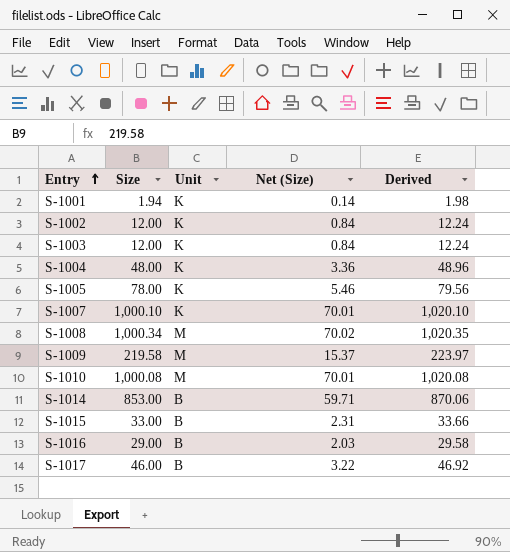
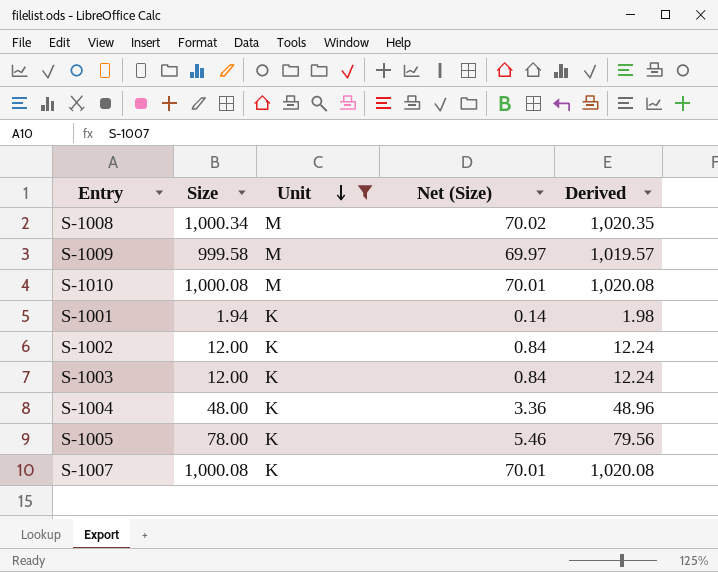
filter: none -> Unit != B
row order: Entry ascending -> Unit descending
S-1009 | Size: 219.58 -> 999.58
S-1009 | Net (Size): 15.37 -> 69.97
S-1009 | Derived: 223.97 -> 1,019.57
S-1007 | Size: 1,000.10 -> 1,000.08
S-1007 | Derived: 1,020.10 -> 1,020.08

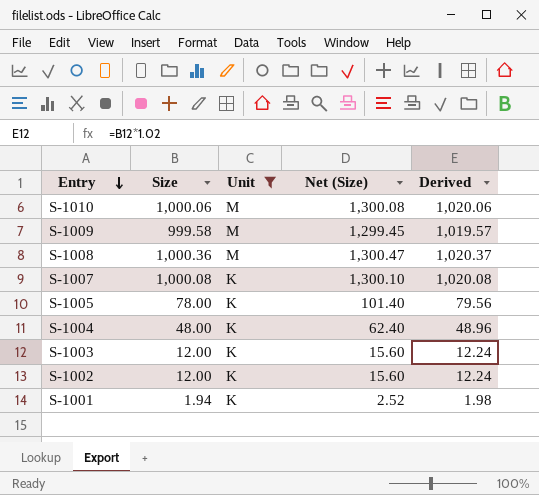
row order: Unit descending -> Entry descending
column Net (Size) | formula: [Size] * 0.07 -> [Size] * 1.3
S-1010 | Size: 1,000.08 -> 1,000.06
S-1010 | Derived: 1,020.08 -> 1,020.06
S-1008 | Size: 1,000.34 -> 1,000.36
S-1008 | Derived: 1,020.35 -> 1,020.37

